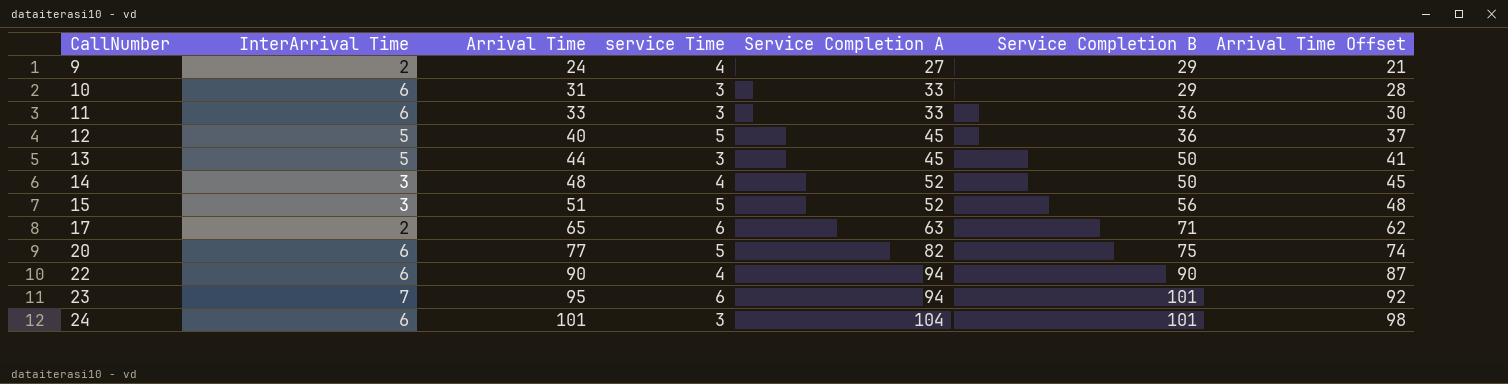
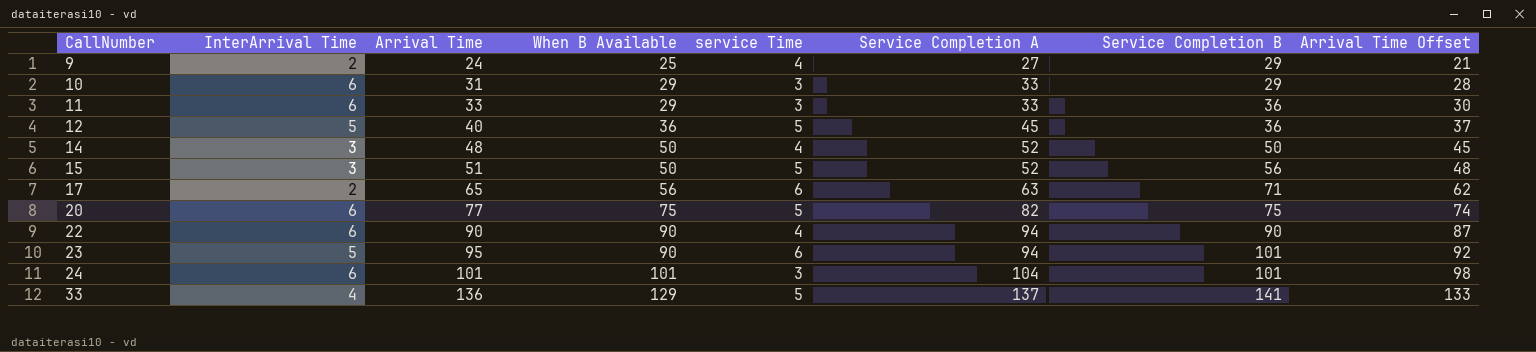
column When B Available | position: none -> 4
row 13: 5 | 44 | 3 | 45 | 50 | 41 -> none
23 | InterArrival Time: 7 -> 5
row 33: none -> 4 | 136 | 129 | 5 | 137 | 141 | 133

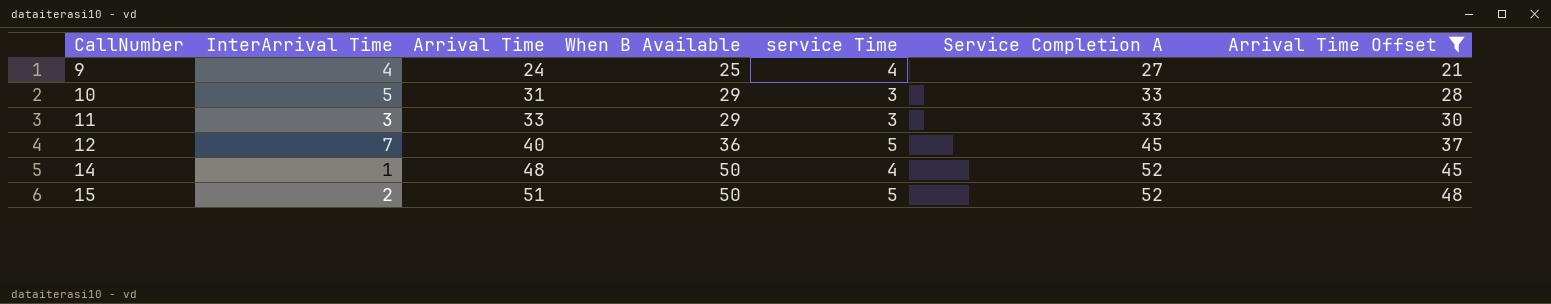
filter: none -> Arrival Time Offset <= 48
column Service Completion B | position: 7 -> none
9 | InterArrival Time: 2 -> 4
10 | InterArrival Time: 6 -> 5
11 | InterArrival Time: 6 -> 3
12 | InterArrival Time: 5 -> 7
14 | InterArrival Time: 3 -> 1
15 | InterArrival Time: 3 -> 2

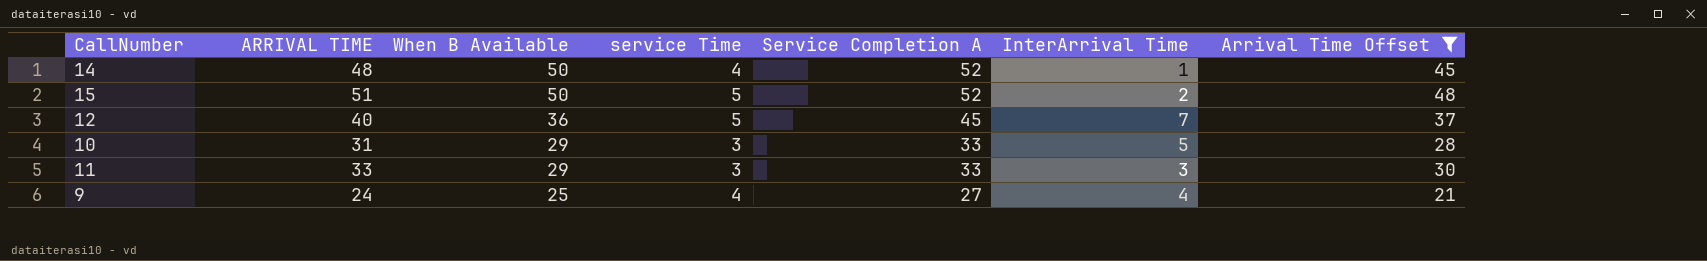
row order: CallNumber ascending -> When B Available descending
column name: Arrival Time -> ARRIVAL TIME
column InterArrival Time | position: 2 -> 6

